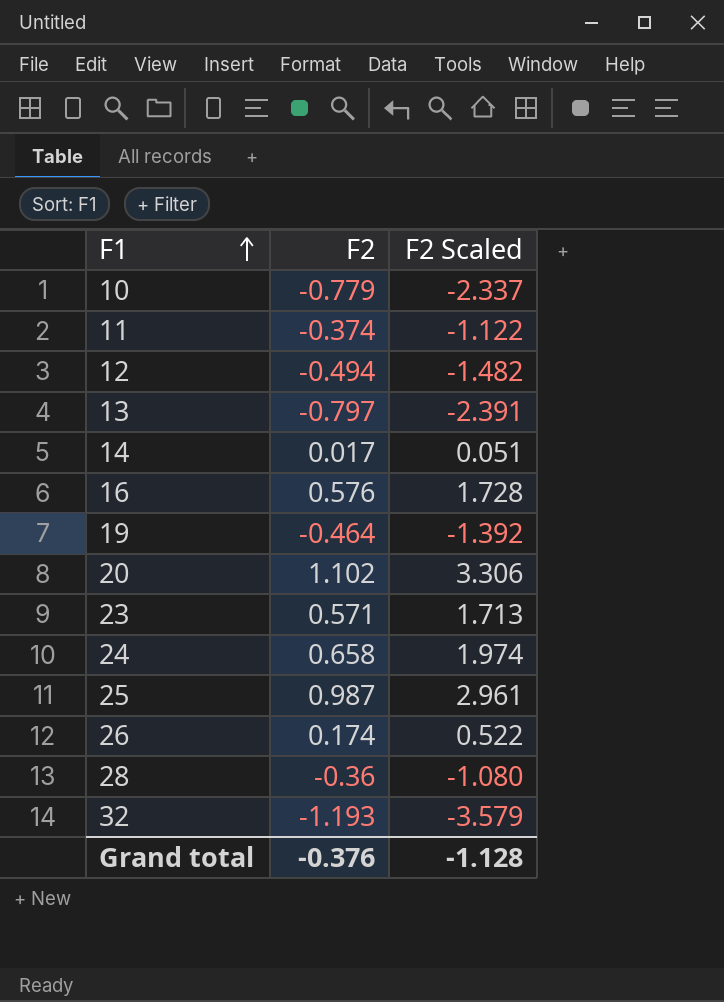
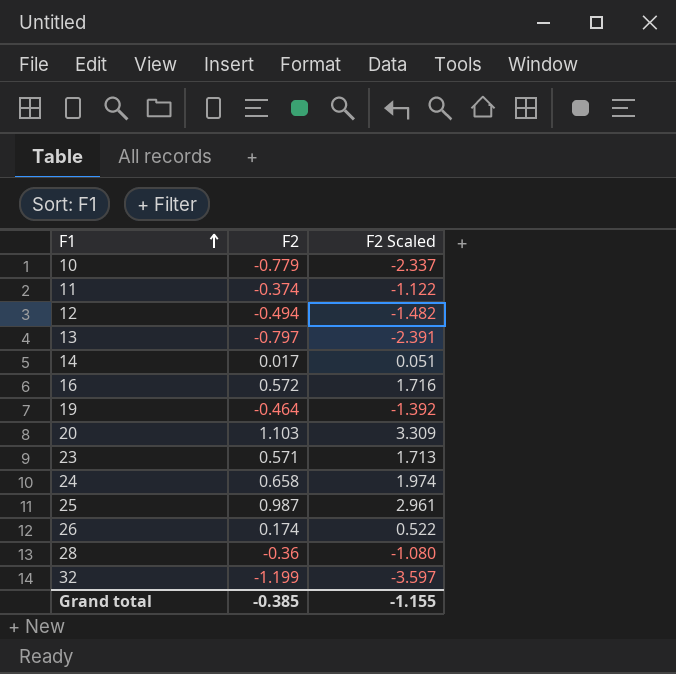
16 | F2: 0.576 -> 0.572
16 | F2 Scaled: 1.728 -> 1.716
20 | F2: 1.102 -> 1.103
20 | F2 Scaled: 3.306 -> 3.309
32 | F2: -1.193 -> -1.199
32 | F2 Scaled: -3.579 -> -3.597
Grand total | F2: -0.376 -> -0.385
Grand total | F2 Scaled: -1.128 -> -1.155

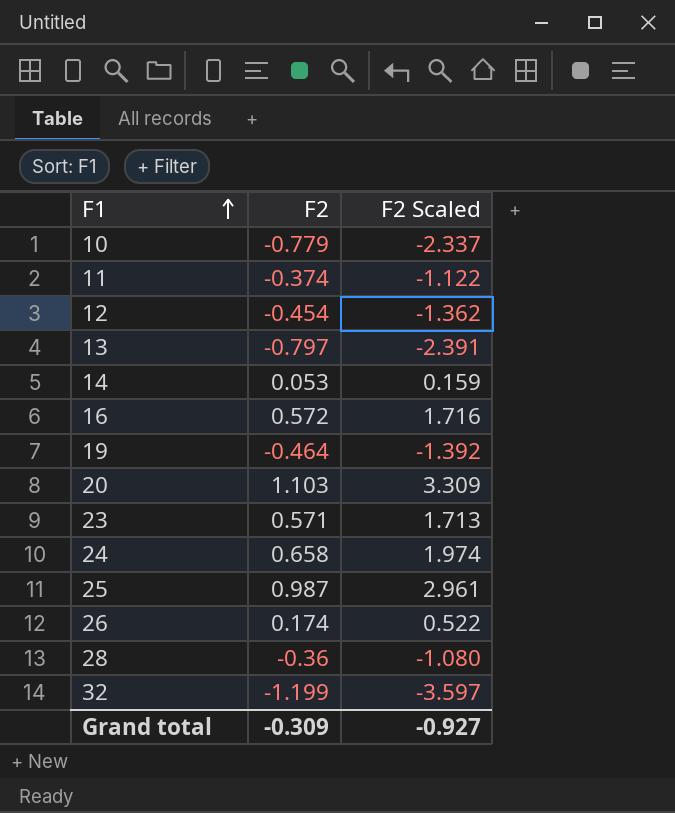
12 | F2: -0.494 -> -0.454
12 | F2 Scaled: -1.482 -> -1.362
14 | F2: 0.017 -> 0.053
14 | F2 Scaled: 0.051 -> 0.159
Grand total | F2: -0.385 -> -0.309
Grand total | F2 Scaled: -1.155 -> -0.927

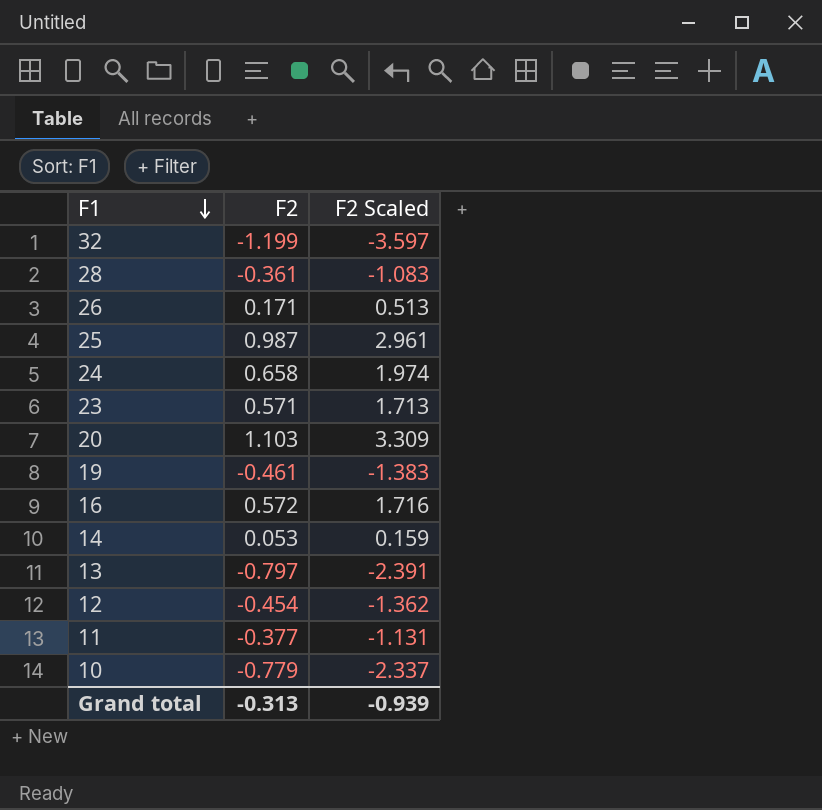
row order: F1 ascending -> F1 descending
28 | F2: -0.36 -> -0.361
28 | F2 Scaled: -1.080 -> -1.083
26 | F2: 0.174 -> 0.171
26 | F2 Scaled: 0.522 -> 0.513
19 | F2: -0.464 -> -0.461
19 | F2 Scaled: -1.392 -> -1.383
11 | F2: -0.374 -> -0.377
11 | F2 Scaled: -1.122 -> -1.131
Grand total | F2: -0.309 -> -0.313
Grand total | F2 Scaled: -0.927 -> -0.939

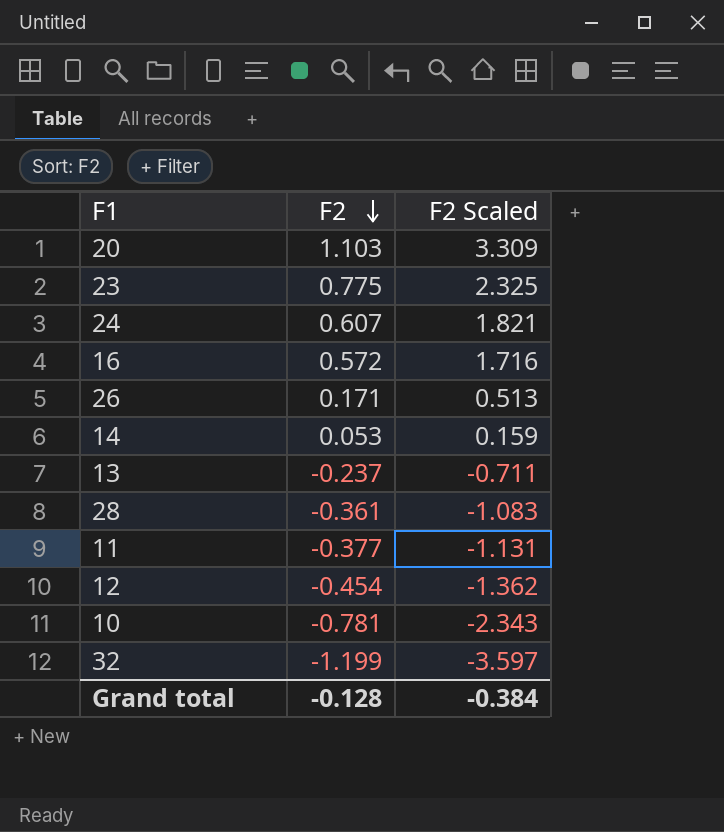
row order: F1 descending -> F2 descending
row 25: 0.987 | 2.961 -> none
row 19: -0.461 | -1.383 -> none
23 | F2: 0.571 -> 0.775
23 | F2 Scaled: 1.713 -> 2.325
24 | F2: 0.658 -> 0.607
24 | F2 Scaled: 1.974 -> 1.821
13 | F2: -0.797 -> -0.237
13 | F2 Scaled: -2.391 -> -0.711
10 | F2: -0.779 -> -0.781
10 | F2 Scaled: -2.337 -> -2.343
Grand total | F2: -0.313 -> -0.128
Grand total | F2 Scaled: -0.939 -> -0.384

